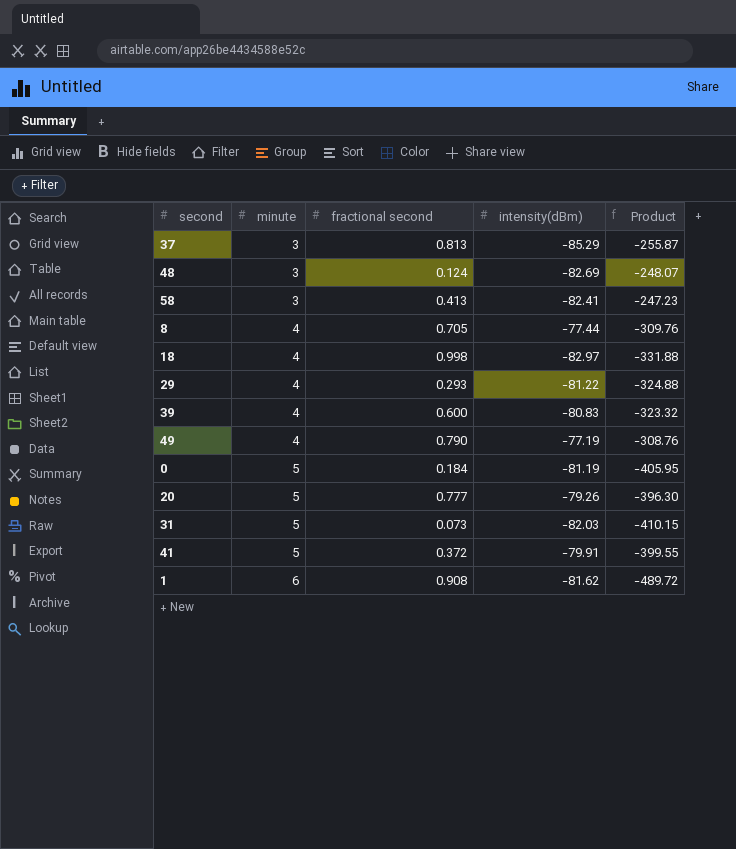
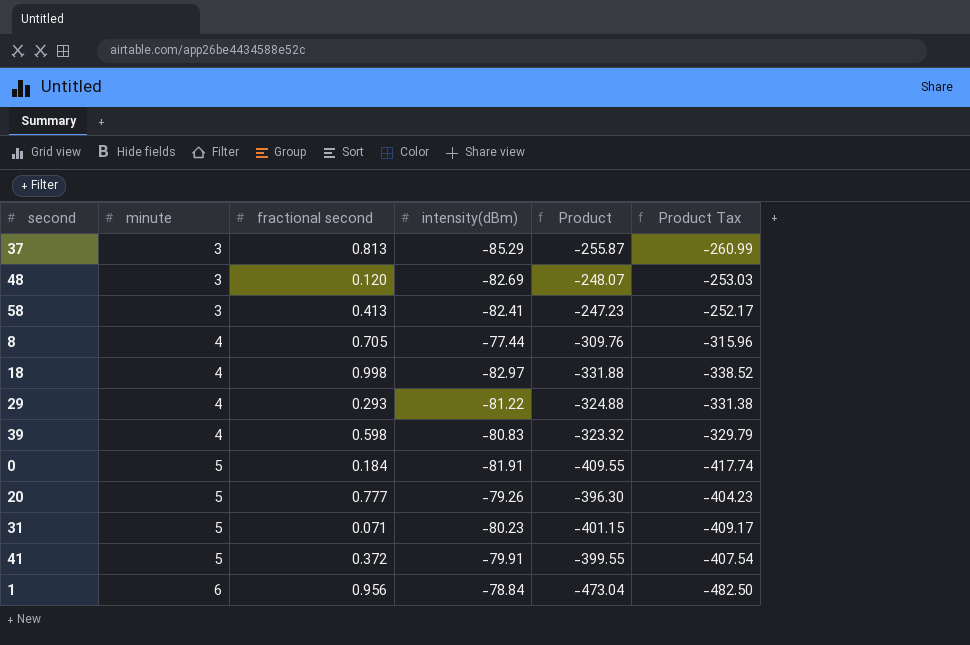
column Product Tax | formula: none -> [Product] * 1.02
row 49: 4 | 0.790 | -77.19 | -308.76 -> none
48 | fractional second: 0.124 -> 0.120
39 | fractional second: 0.600 -> 0.598
0 | intensity(dBm): -81.19 -> -81.91
0 | Product: -405.95 -> -409.55
31 | fractional second: 0.073 -> 0.071
31 | intensity(dBm): -82.03 -> -80.23
31 | Product: -410.15 -> -401.15
1 | fractional second: 0.908 -> 0.956
1 | intensity(dBm): -81.62 -> -78.84
1 | Product: -489.72 -> -473.04

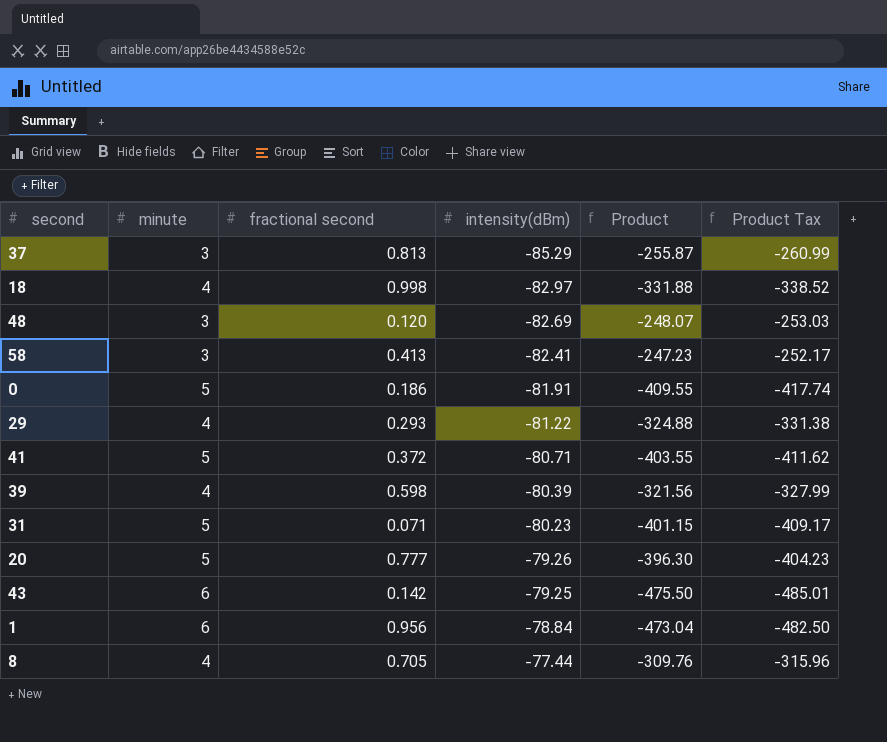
row order: minute ascending -> intensity(dBm) ascending
0 | fractional second: 0.184 -> 0.186
41 | intensity(dBm): -79.91 -> -80.71
41 | Product: -399.55 -> -403.55
41 | Product Tax: -407.54 -> -411.62
39 | intensity(dBm): -80.83 -> -80.39
39 | Product: -323.32 -> -321.56
39 | Product Tax: -329.79 -> -327.99
row 43: none -> 6 | 0.142 | -79.25 | -475.50 | -485.01

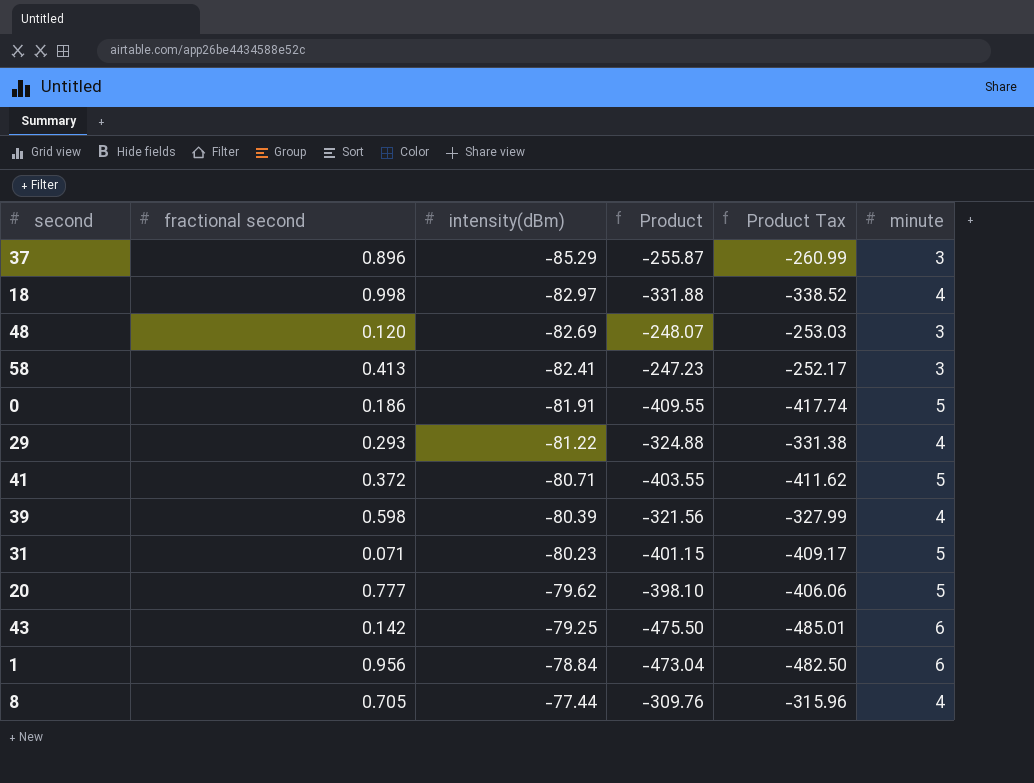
column minute | position: 2 -> 6
37 | fractional second: 0.813 -> 0.896
20 | intensity(dBm): -79.26 -> -79.62
20 | Product: -396.30 -> -398.10
20 | Product Tax: -404.23 -> -406.06

